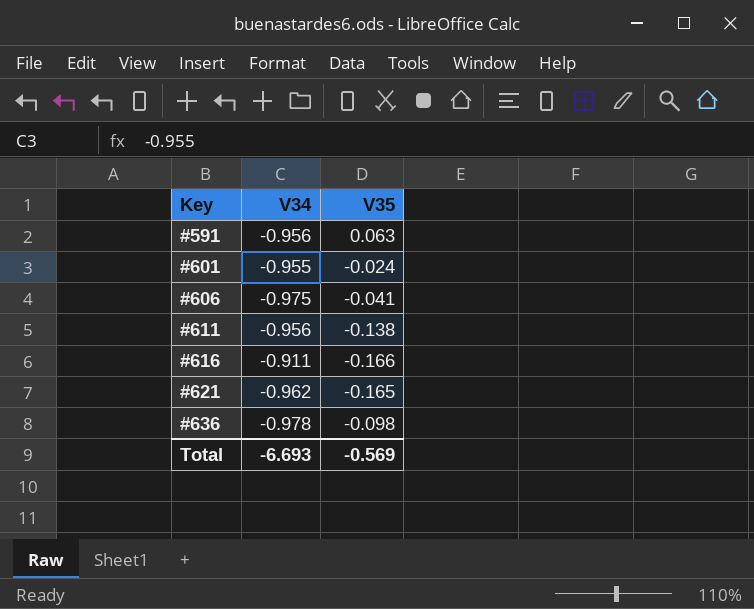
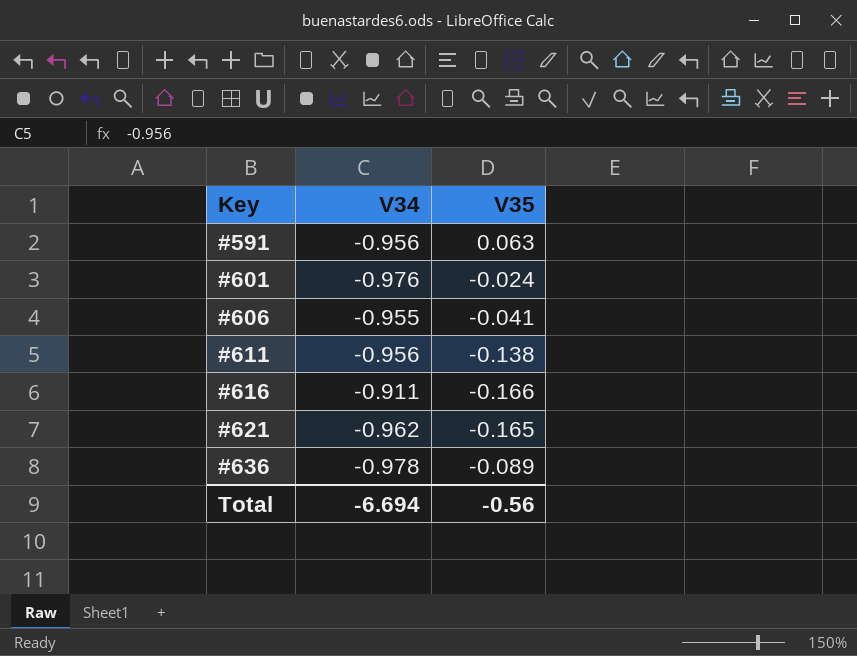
#601 | V34: -0.955 -> -0.976
#606 | V34: -0.975 -> -0.955
#636 | V35: -0.098 -> -0.089
Total | V34: -6.693 -> -6.694
Total | V35: -0.569 -> -0.56

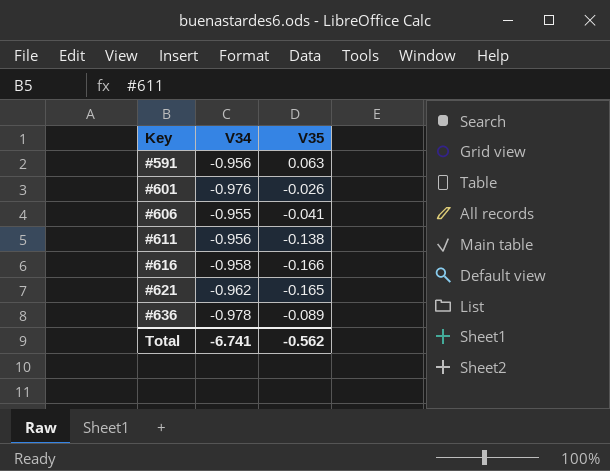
#601 | V35: -0.024 -> -0.026
#616 | V34: -0.911 -> -0.958
Total | V34: -6.694 -> -6.741
Total | V35: -0.56 -> -0.562

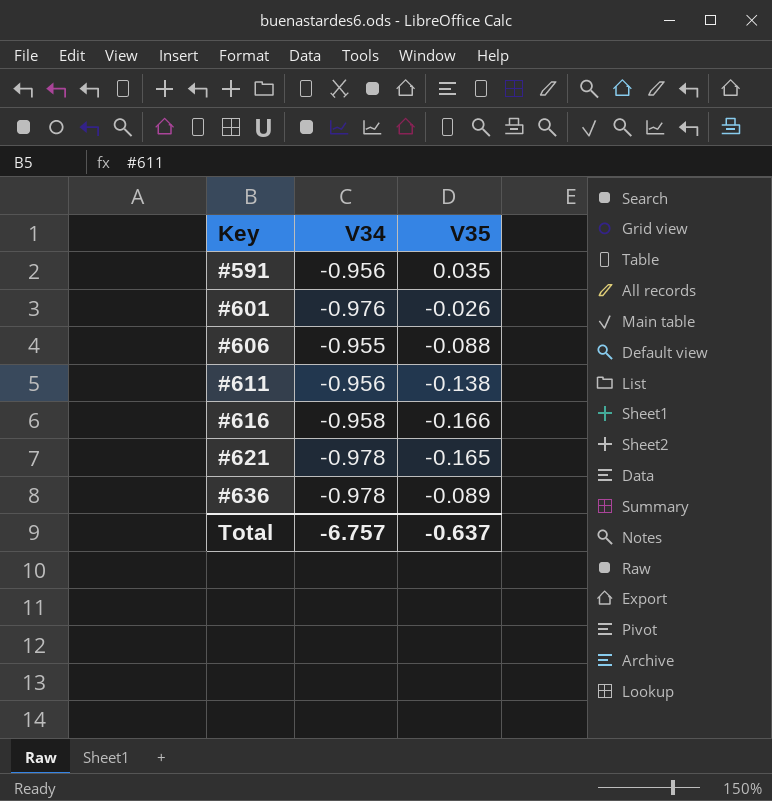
#591 | V35: 0.063 -> 0.035
#606 | V35: -0.041 -> -0.088
#621 | V34: -0.962 -> -0.978
Total | V34: -6.741 -> -6.757
Total | V35: -0.562 -> -0.637

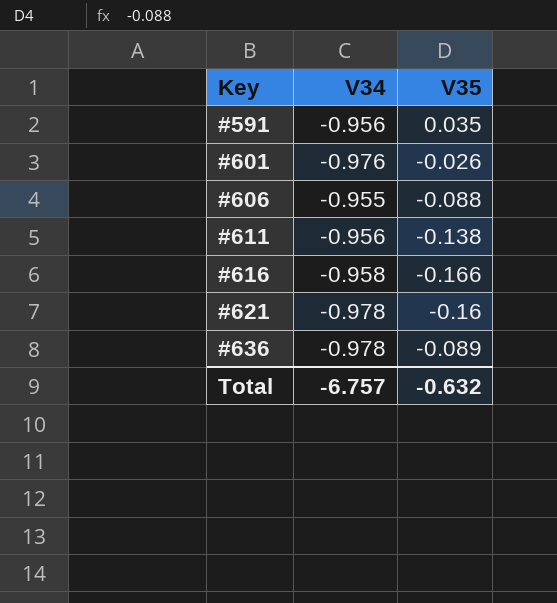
#621 | V35: -0.165 -> -0.16
Total | V35: -0.637 -> -0.632

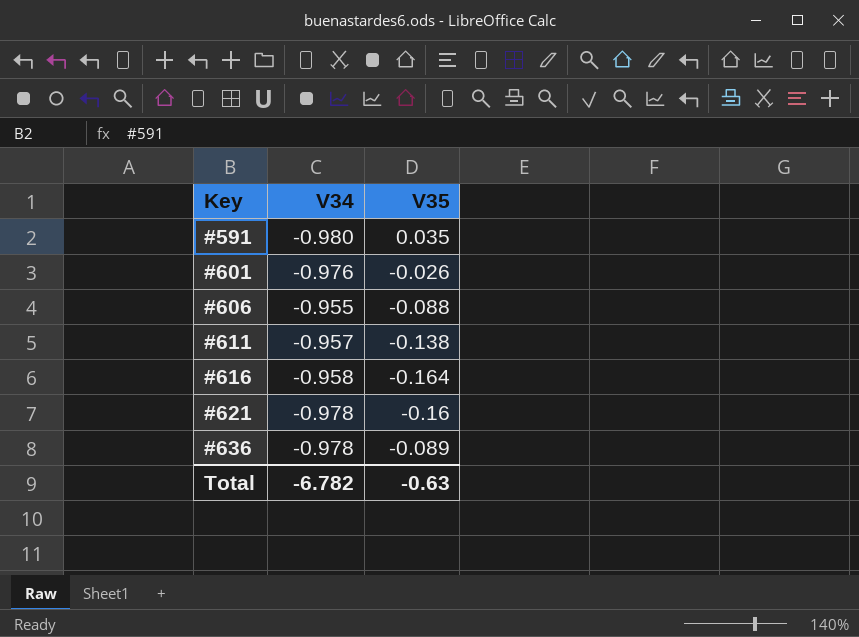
#591 | V34: -0.956 -> -0.980
#611 | V34: -0.956 -> -0.957
#616 | V35: -0.166 -> -0.164
Total | V34: -6.757 -> -6.782
Total | V35: -0.632 -> -0.63

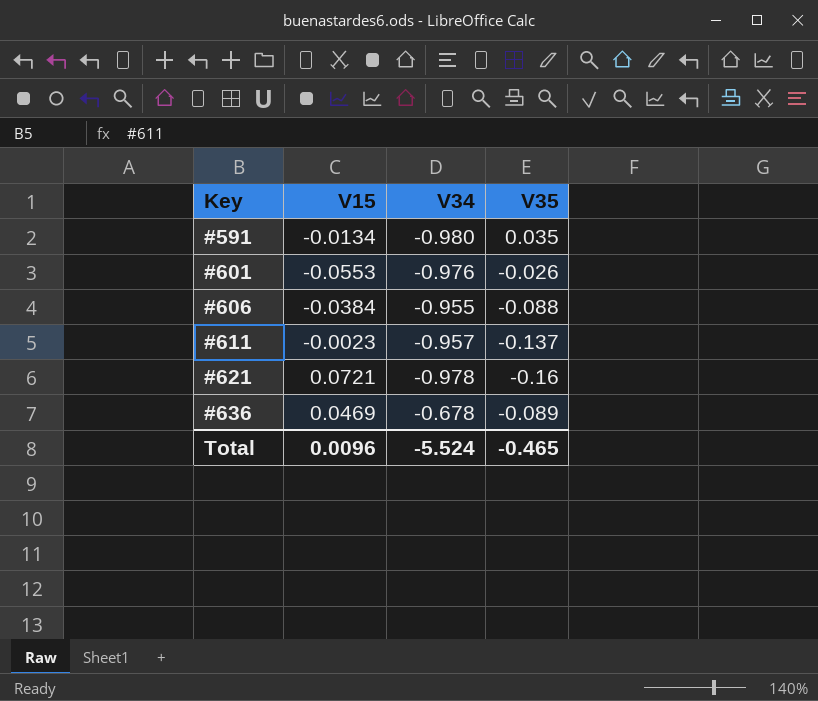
column V15 | position: none -> 2
row #616: -0.958 | -0.164 -> none
#611 | V35: -0.138 -> -0.137
#636 | V34: -0.978 -> -0.678
Total | V34: -6.782 -> -5.524
Total | V35: -0.63 -> -0.465

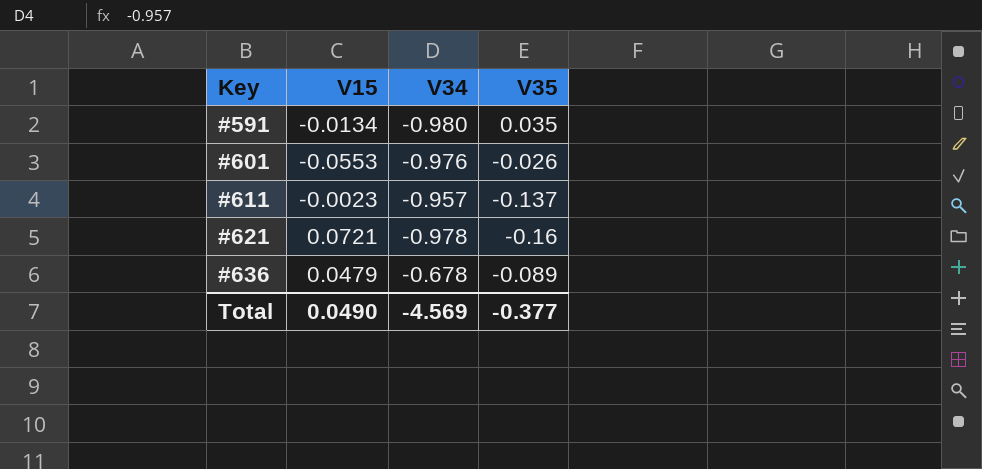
row #606: -0.0384 | -0.955 | -0.088 -> none
#636 | V15: 0.0469 -> 0.0479
Total | V15: 0.0096 -> 0.0490
Total | V34: -5.524 -> -4.569
Total | V35: -0.465 -> -0.377

